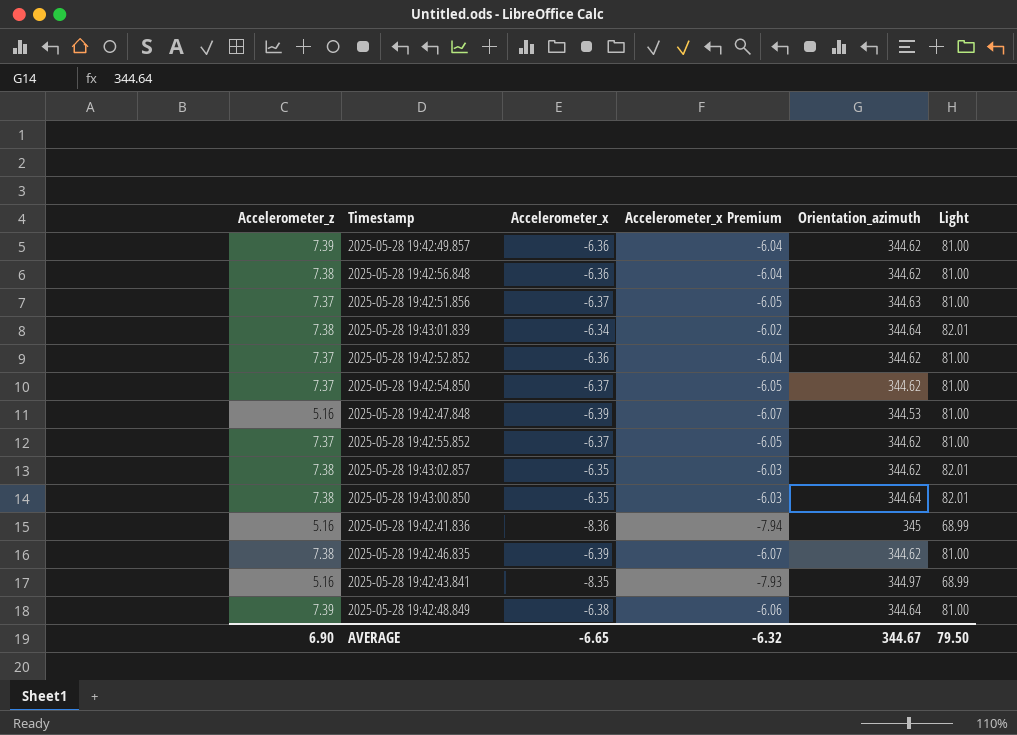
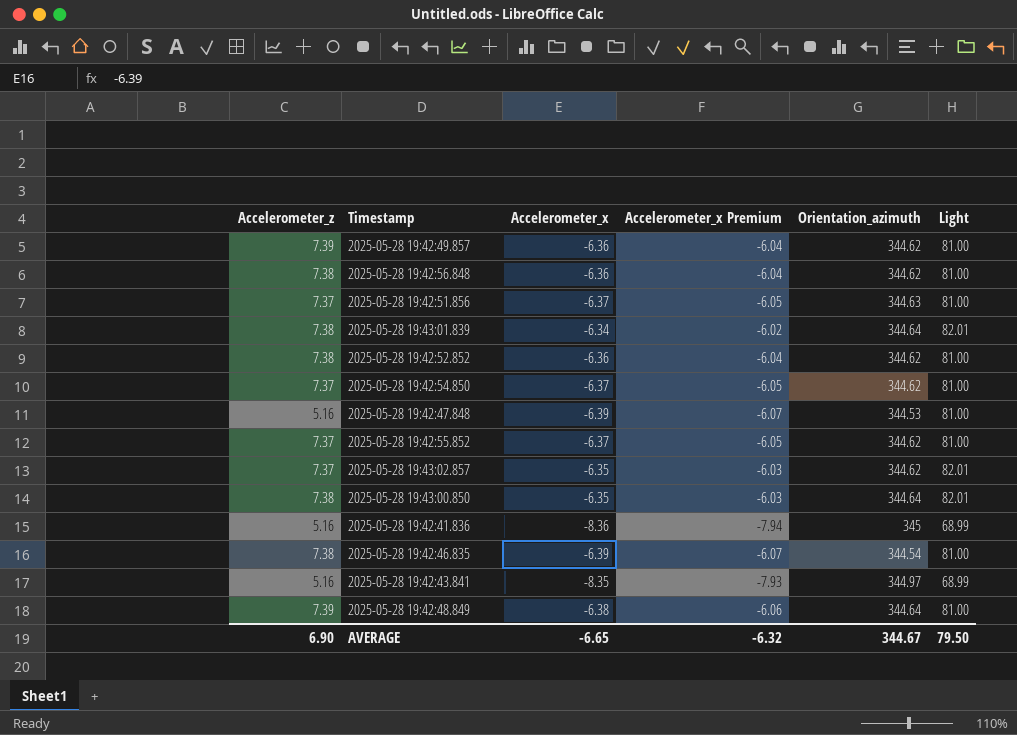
2025-05-28 19:42:52.852 | Accelerometer_z: 7.37 -> 7.38
2025-05-28 19:43:02.857 | Accelerometer_z: 7.38 -> 7.37
2025-05-28 19:42:46.835 | Orientation_azimuth: 344.62 -> 344.54

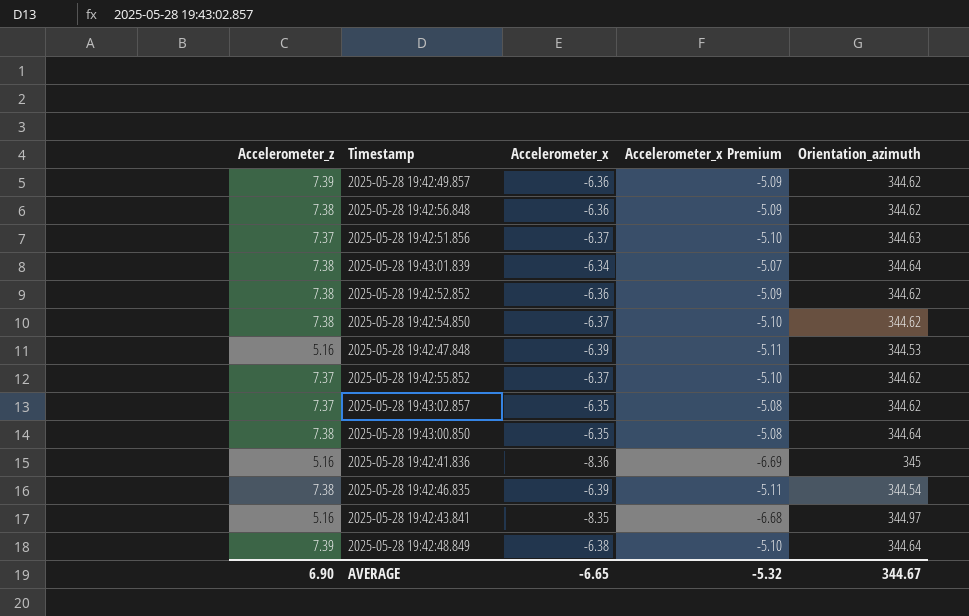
column Light | position: 6 -> none
column Accelerometer_x Premium | formula: [Accelerometer_x] * 0.95 -> [Accelerometer_x] * 0.8
2025-05-28 19:42:54.850 | Accelerometer_z: 7.37 -> 7.38
AVERAGE | Accelerometer_x Premium: -6.32 -> -5.32

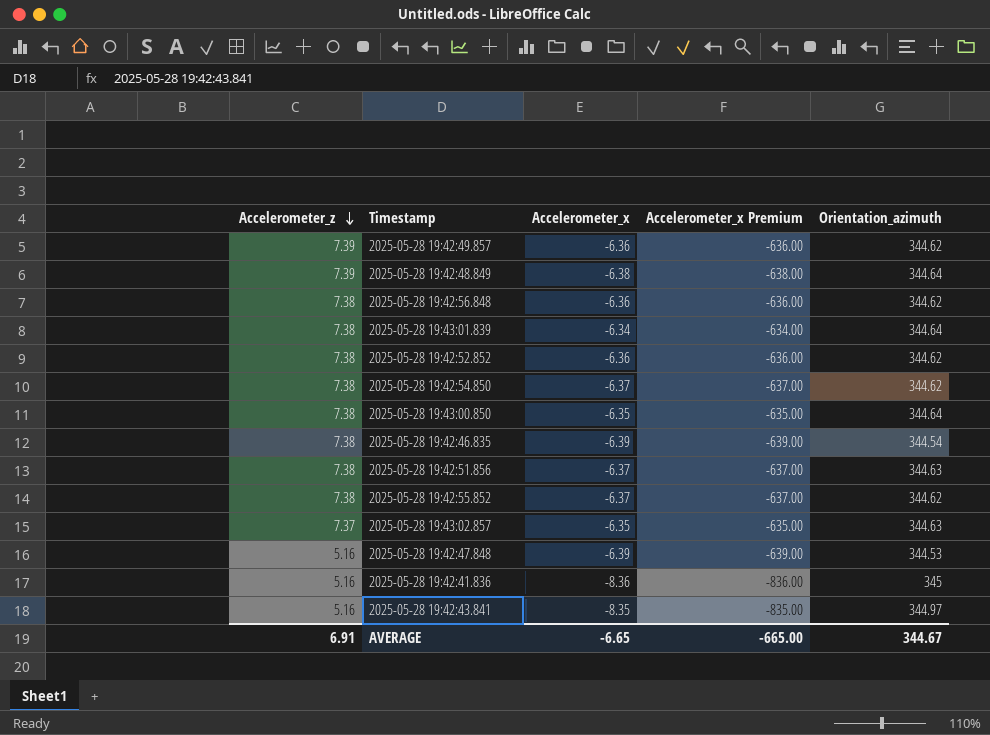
row order: none -> Accelerometer_z descending
column Accelerometer_x Premium | formula: [Accelerometer_x] * 0.8 -> [Accelerometer_x] * 100
2025-05-28 19:42:51.856 | Accelerometer_z: 7.37 -> 7.38
2025-05-28 19:42:55.852 | Accelerometer_z: 7.37 -> 7.38
2025-05-28 19:43:02.857 | Orientation_azimuth: 344.62 -> 344.63
AVERAGE | Accelerometer_z: 6.90 -> 6.91
AVERAGE | Accelerometer_x Premium: -5.32 -> -665.00

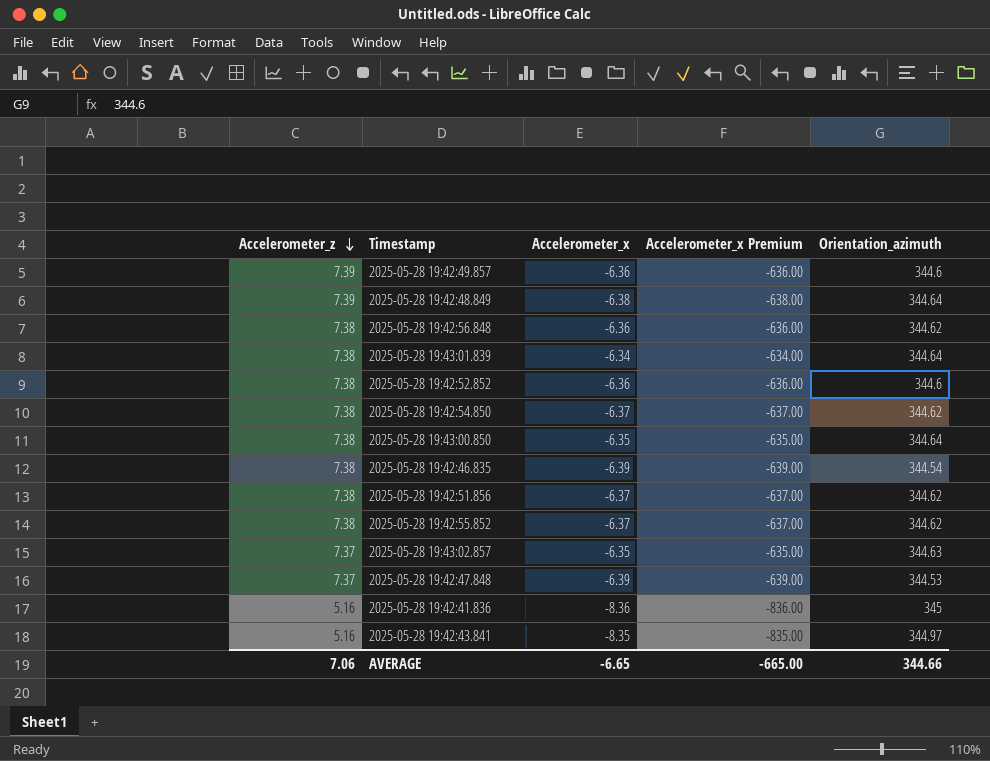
2025-05-28 19:42:49.857 | Orientation_azimuth: 344.62 -> 344.6
2025-05-28 19:42:52.852 | Orientation_azimuth: 344.62 -> 344.6
2025-05-28 19:42:51.856 | Orientation_azimuth: 344.63 -> 344.62
2025-05-28 19:42:47.848 | Accelerometer_z: 5.16 -> 7.37
AVERAGE | Accelerometer_z: 6.91 -> 7.06
AVERAGE | Orientation_azimuth: 344.67 -> 344.66

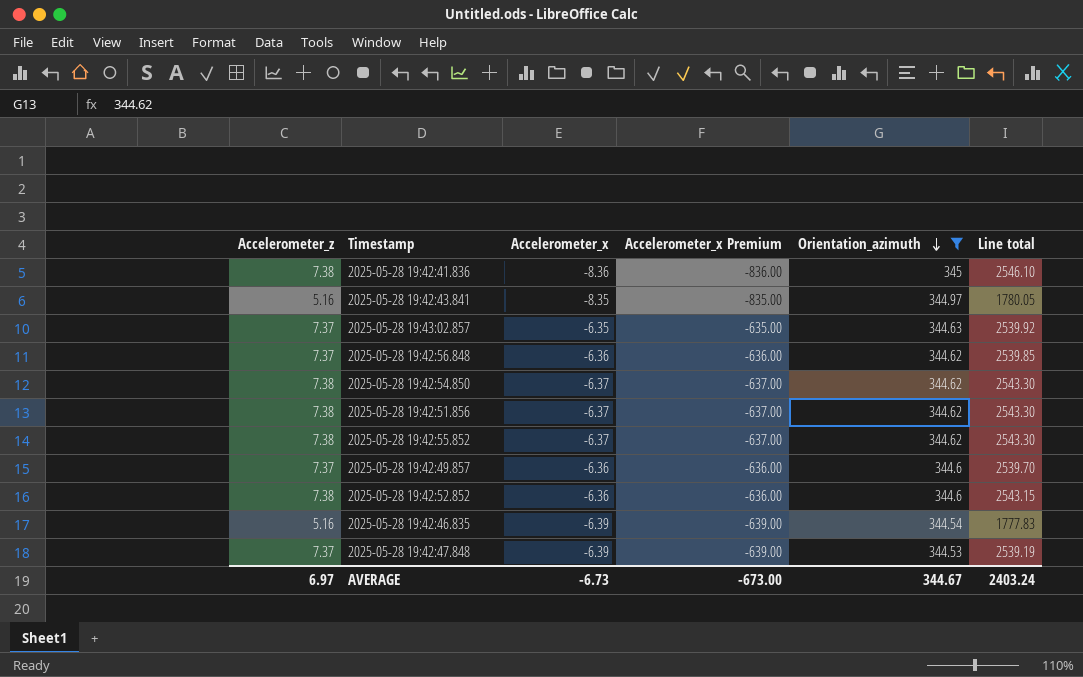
filter: none -> Orientation_azimuth != 344.64
row order: Accelerometer_z descending -> Orientation_azimuth descending
column Line total | formula: none -> [Accelerometer_z] * [Orientation_azimuth]
2025-05-28 19:42:41.836 | Accelerometer_z: 5.16 -> 7.38
2025-05-28 19:42:56.848 | Accelerometer_z: 7.38 -> 7.37
2025-05-28 19:42:49.857 | Accelerometer_z: 7.39 -> 7.37
2025-05-28 19:42:46.835 | Accelerometer_z: 7.38 -> 5.16
AVERAGE | Accelerometer_z: 7.06 -> 6.97
AVERAGE | Accelerometer_x: -6.65 -> -6.73
AVERAGE | Accelerometer_x Premium: -665.00 -> -673.00
AVERAGE | Orientation_azimuth: 344.66 -> 344.67

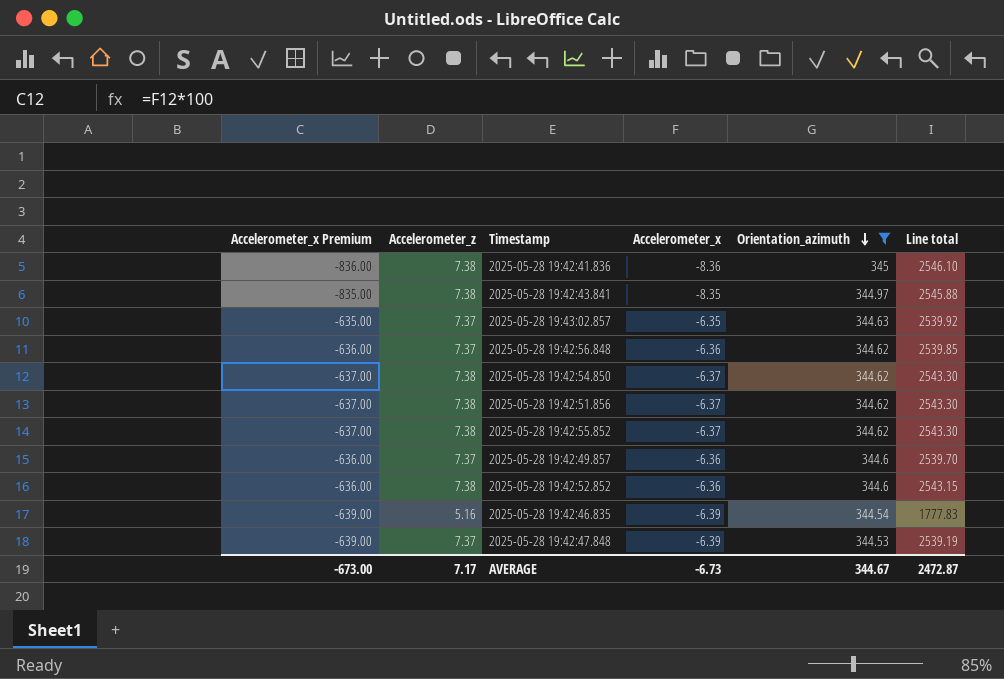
column Accelerometer_x Premium | position: 4 -> 1
2025-05-28 19:42:43.841 | Accelerometer_z: 5.16 -> 7.38
2025-05-28 19:42:43.841 | Line total: 1780.05 -> 2545.88
AVERAGE | Accelerometer_z: 6.97 -> 7.17
AVERAGE | Line total: 2403.24 -> 2472.87

